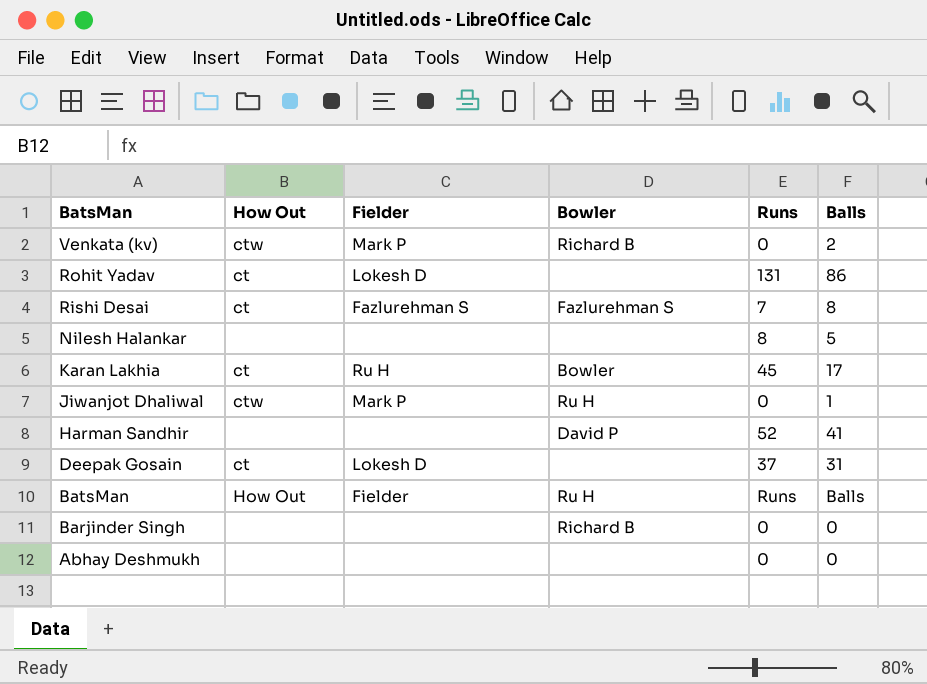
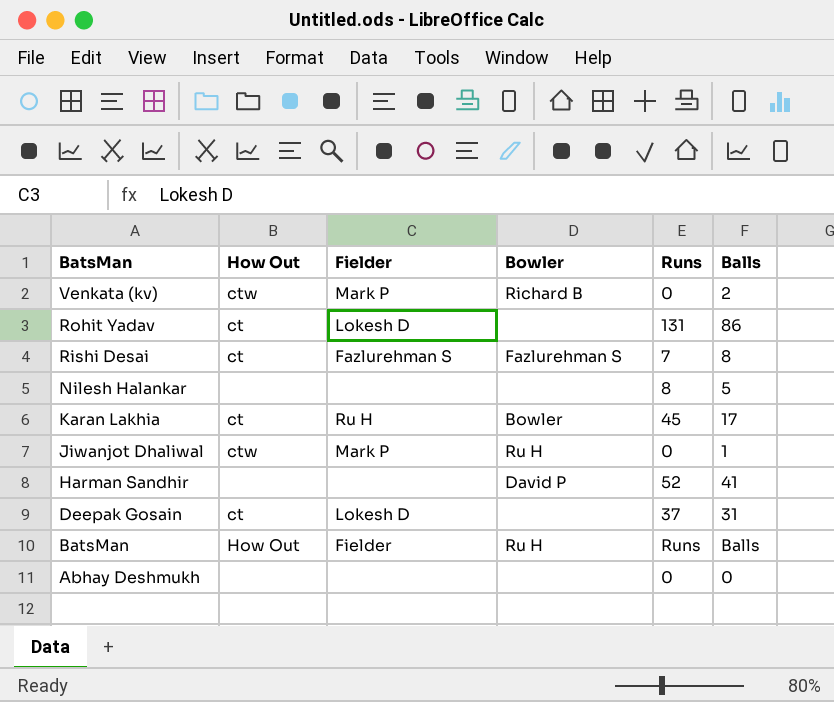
row Barjinder Singh: none | none | Richard B | 0 | 0 -> none

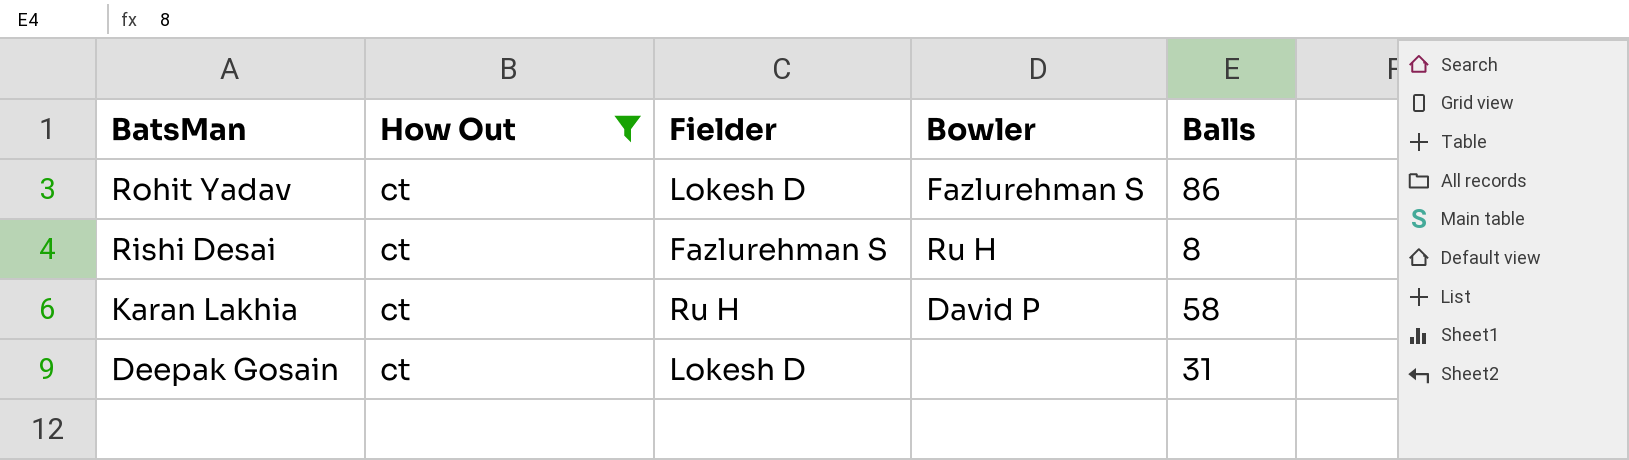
filter: none -> How Out = ct
column Runs | position: 5 -> none
Rohit Yadav | Bowler: none -> Fazlurehman S
Rishi Desai | Bowler: Fazlurehman S -> Ru H
Karan Lakhia | Bowler: Bowler -> David P
Karan Lakhia | Balls: 17 -> 58

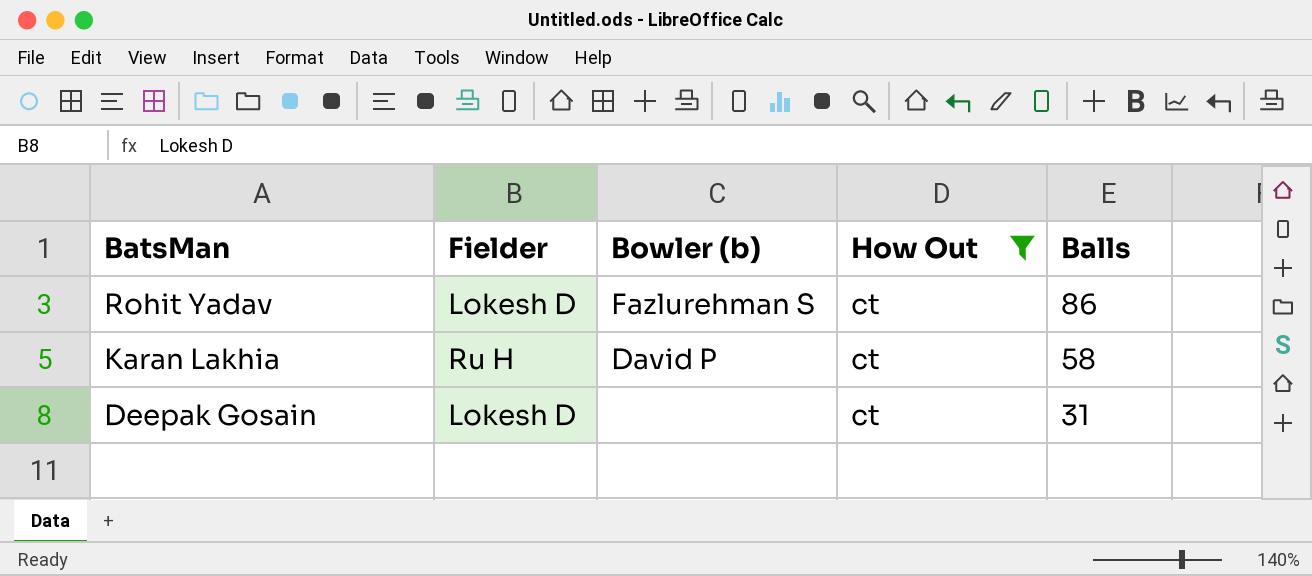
column name: Bowler -> Bowler (b)
column How Out | position: 2 -> 4
row Rishi Desai: ct | Fazlurehman S | Ru H | 8 -> none

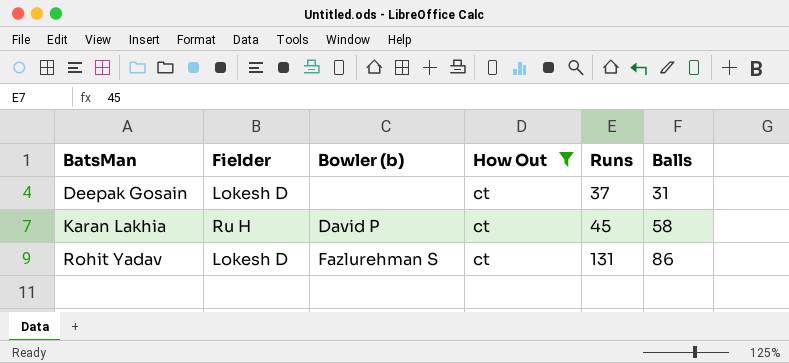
row order: BatsMan descending -> BatsMan ascending
column Runs | position: none -> 5

